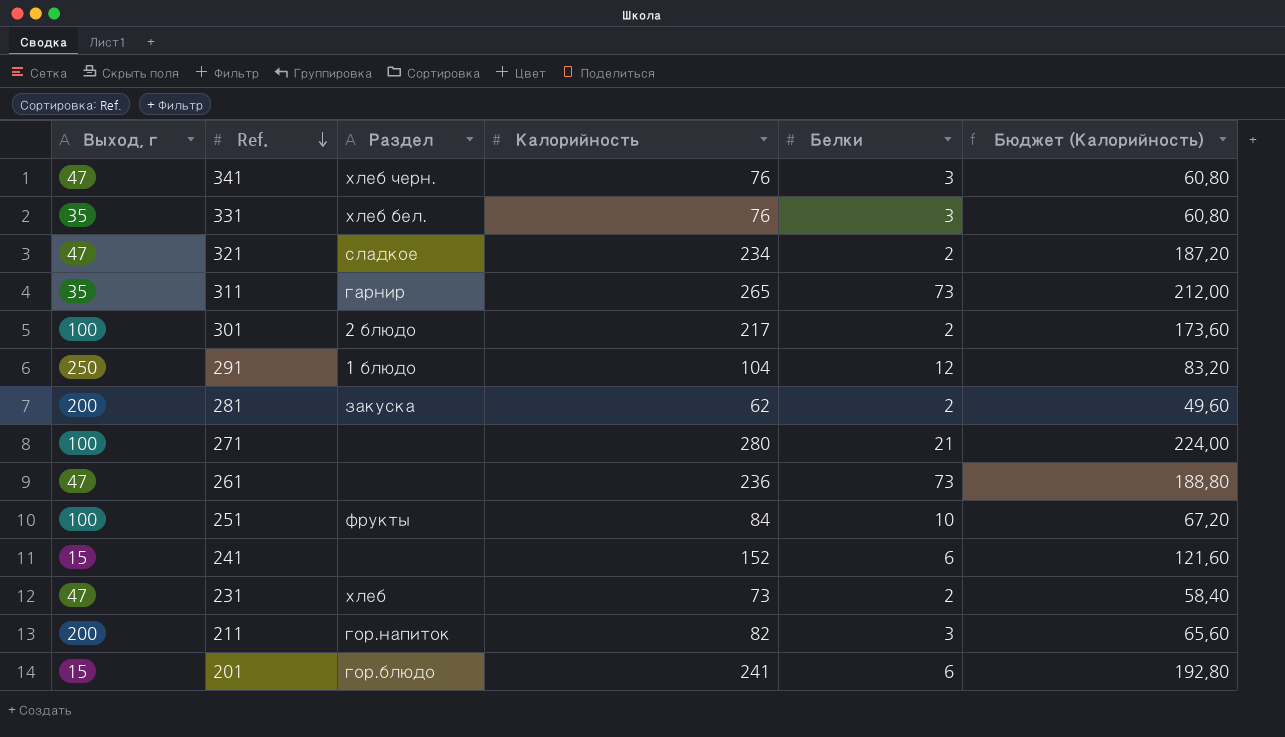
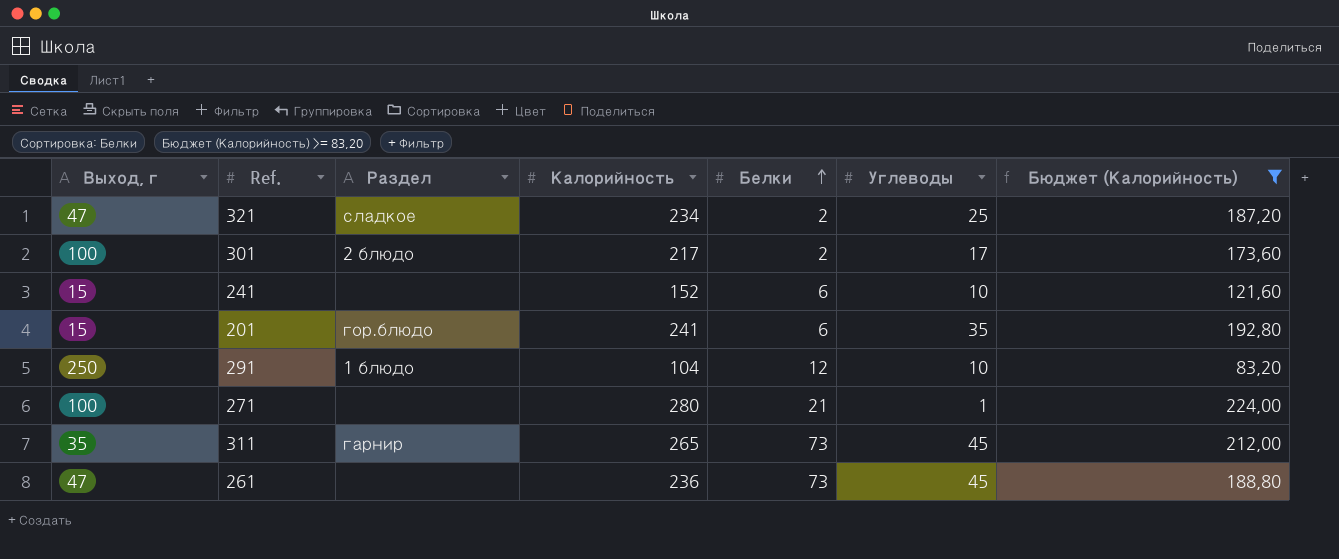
filter: none -> Бюджет (Калорийность) >= 83,20
row order: Ref. descending -> Белки ascending
column Углеводы | position: none -> 6

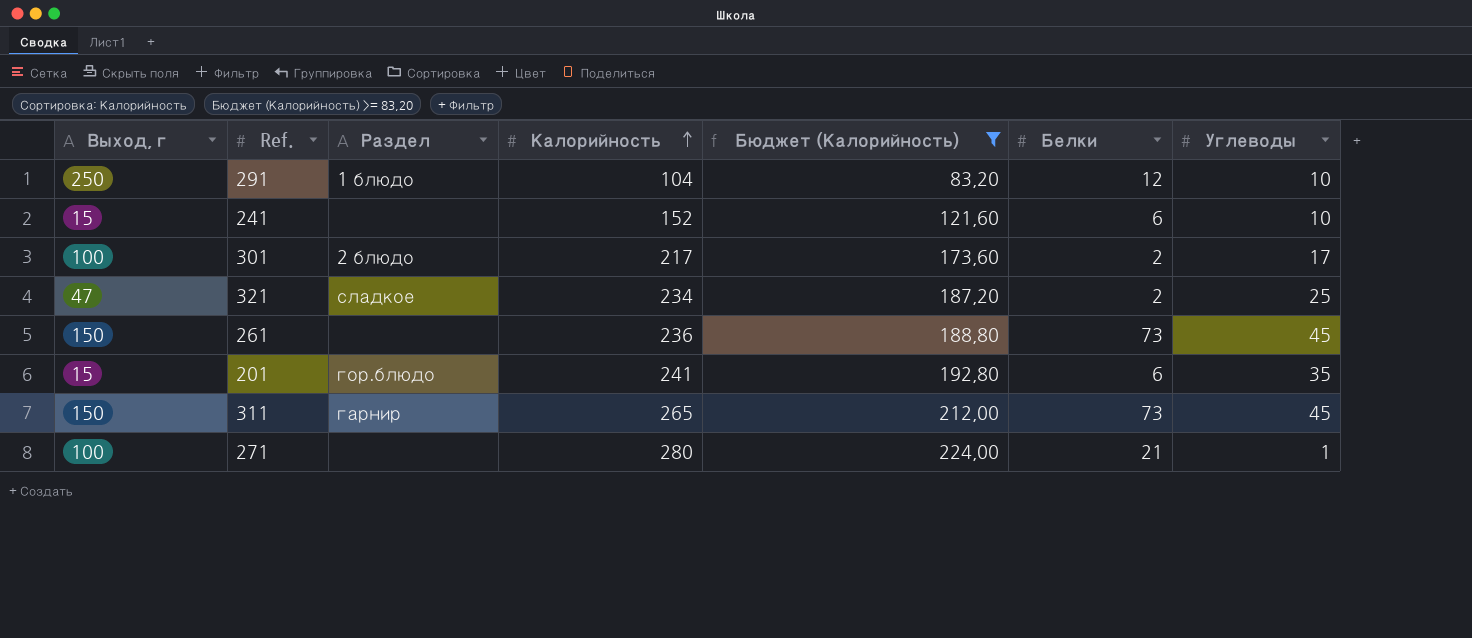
row order: Белки ascending -> Калорийность ascending
column Бюджет (Калорийность) | position: 7 -> 5
261 | Выход, г: 47 -> 150
311 | Выход, г: 35 -> 150

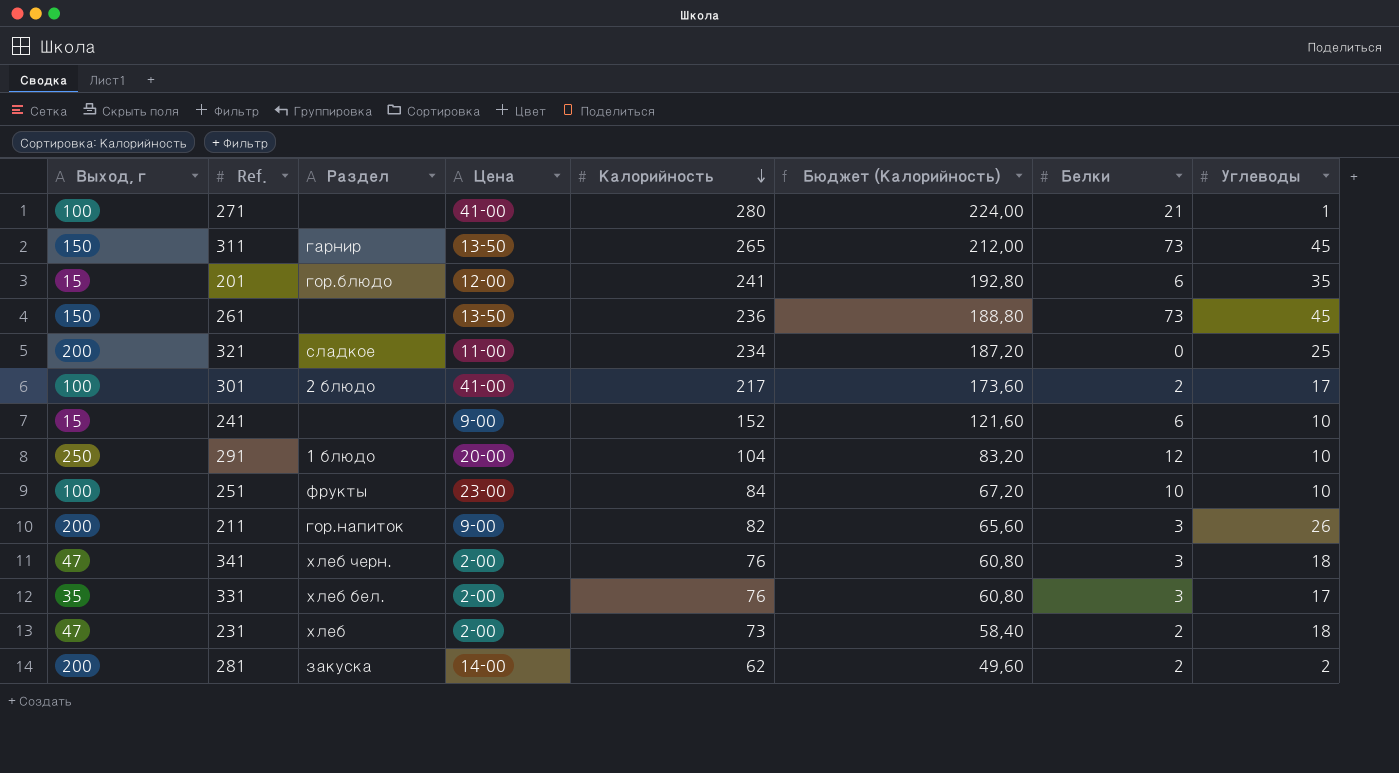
filter: Бюджет (Калорийность) >= 83,20 -> none
row order: Калорийность ascending -> Калорийность descending
column Цена | position: none -> 4
321 | Выход, г: 47 -> 200
321 | Белки: 2 -> 0

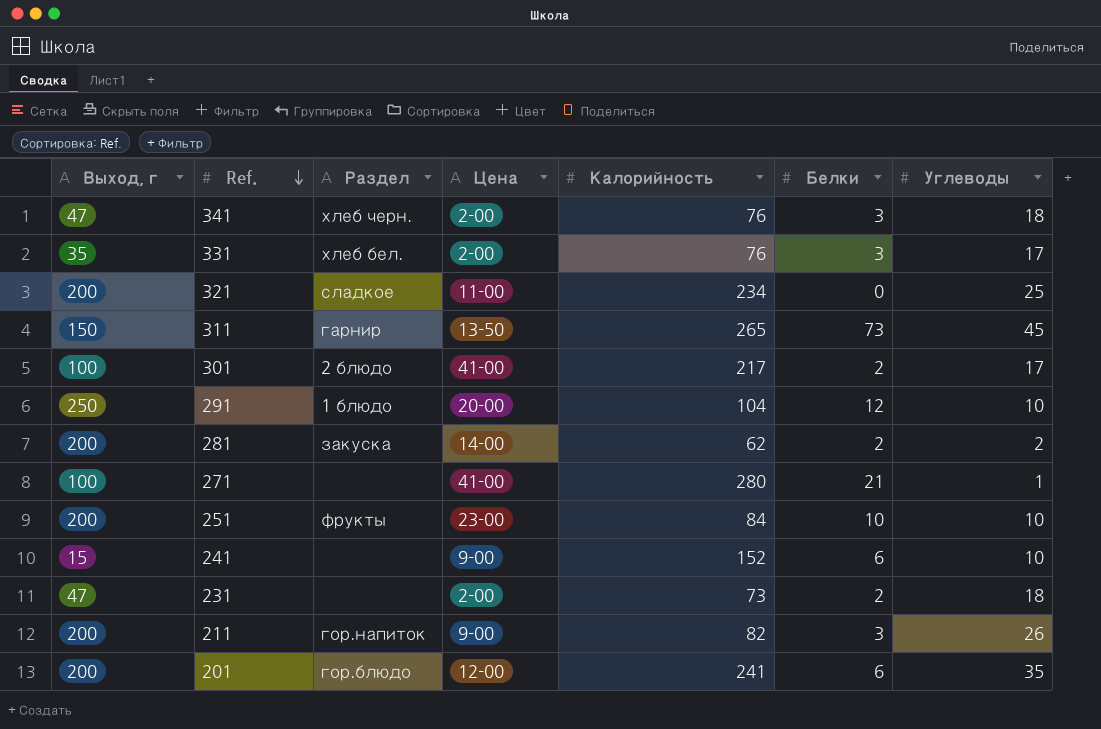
row order: Калорийность descending -> Ref. descending
column Бюджет (Калорийность) | formula: [Калорийность] * 0,8 -> none
row 261: 150 | none | 13-50 | 236 | 188,80 | 73 | 45 -> none
251 | Выход, г: 100 -> 200
231 | Раздел: хлеб -> none
201 | Выход, г: 15 -> 200

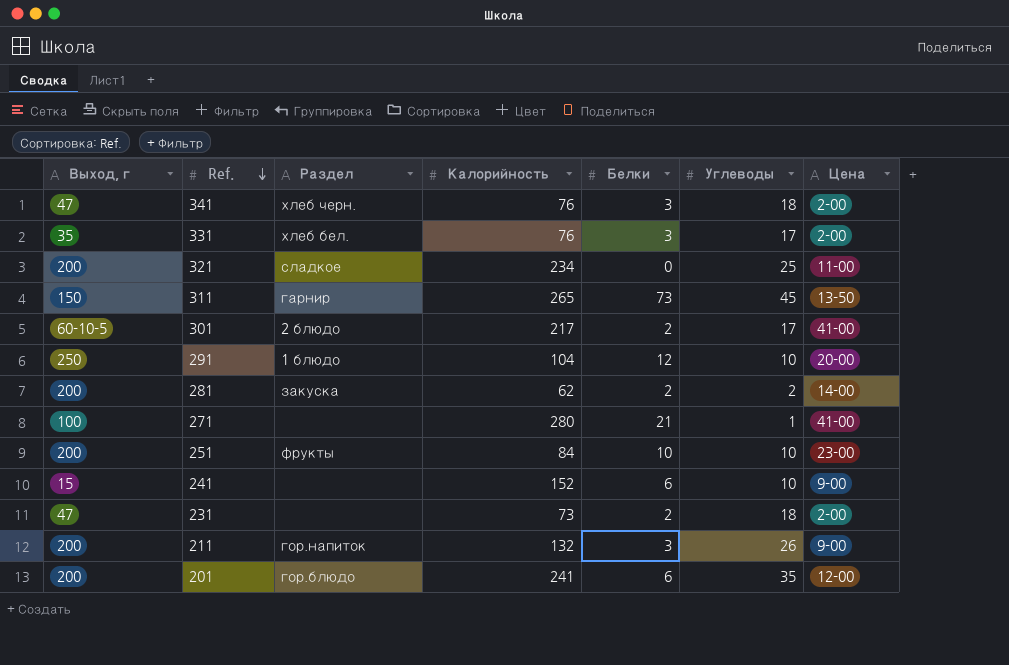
column Цена | position: 4 -> 7
301 | Выход, г: 100 -> 60-10-5
211 | Калорийность: 82 -> 132

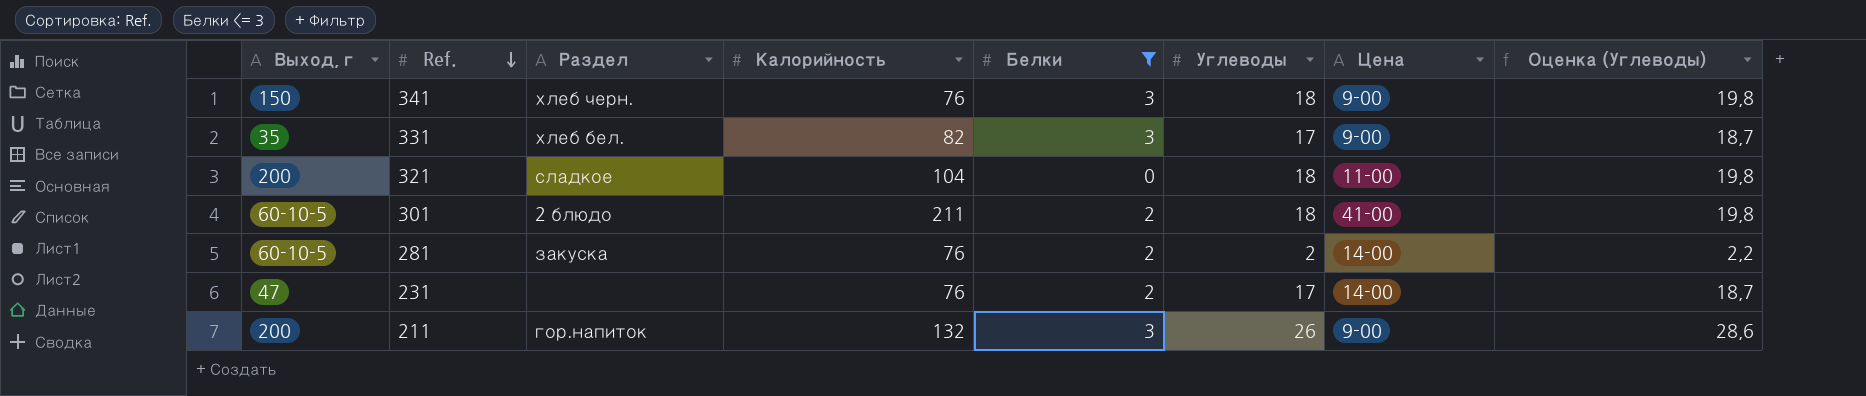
filter: none -> Белки <= 3
column Оценка (Углеводы) | formula: none -> [Углеводы] * 1,1
341 | Выход, г: 47 -> 150
341 | Цена: 2-00 -> 9-00
331 | Калорийность: 76 -> 82
331 | Цена: 2-00 -> 9-00
321 | Калорийность: 234 -> 104
321 | Углеводы: 25 -> 18
301 | Калорийность: 217 -> 211
301 | Углеводы: 17 -> 18
281 | Выход, г: 200 -> 60-10-5
281 | Калорийность: 62 -> 76
231 | Калорийность: 73 -> 76
231 | Углеводы: 18 -> 17
231 | Цена: 2-00 -> 14-00

